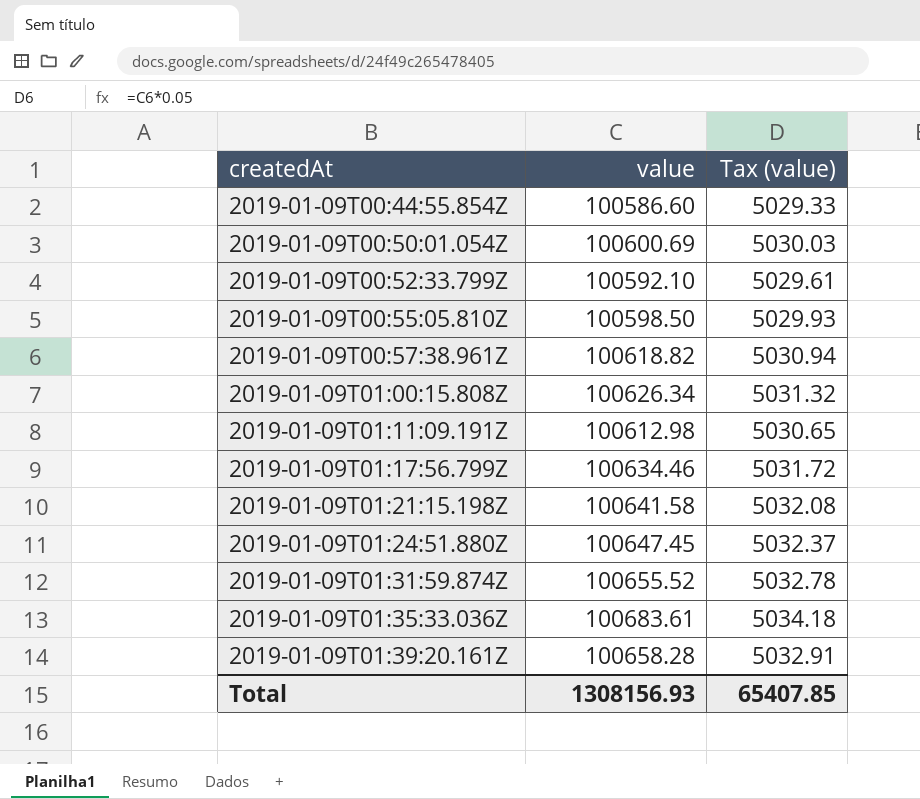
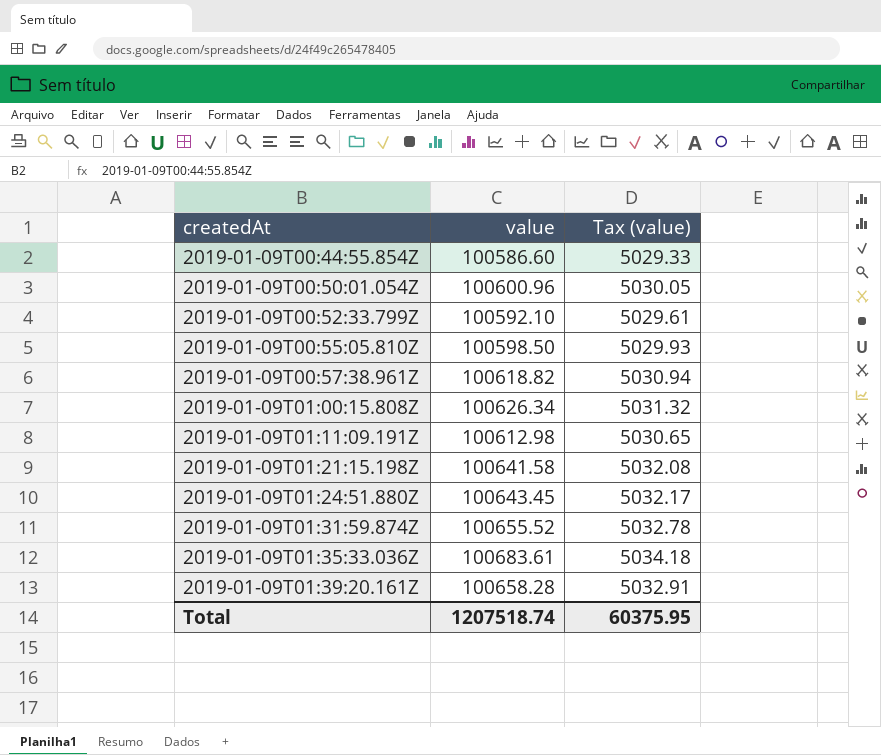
row 2019-01-09T01:17:56.799Z: 100634.46 | 5031.72 -> none
2019-01-09T00:50:01.054Z | value: 100600.69 -> 100600.96
2019-01-09T00:50:01.054Z | Tax (value): 5030.03 -> 5030.05
2019-01-09T01:24:51.880Z | value: 100647.45 -> 100643.45
2019-01-09T01:24:51.880Z | Tax (value): 5032.37 -> 5032.17
Total | value: 1308156.93 -> 1207518.74
Total | Tax (value): 65407.85 -> 60375.95

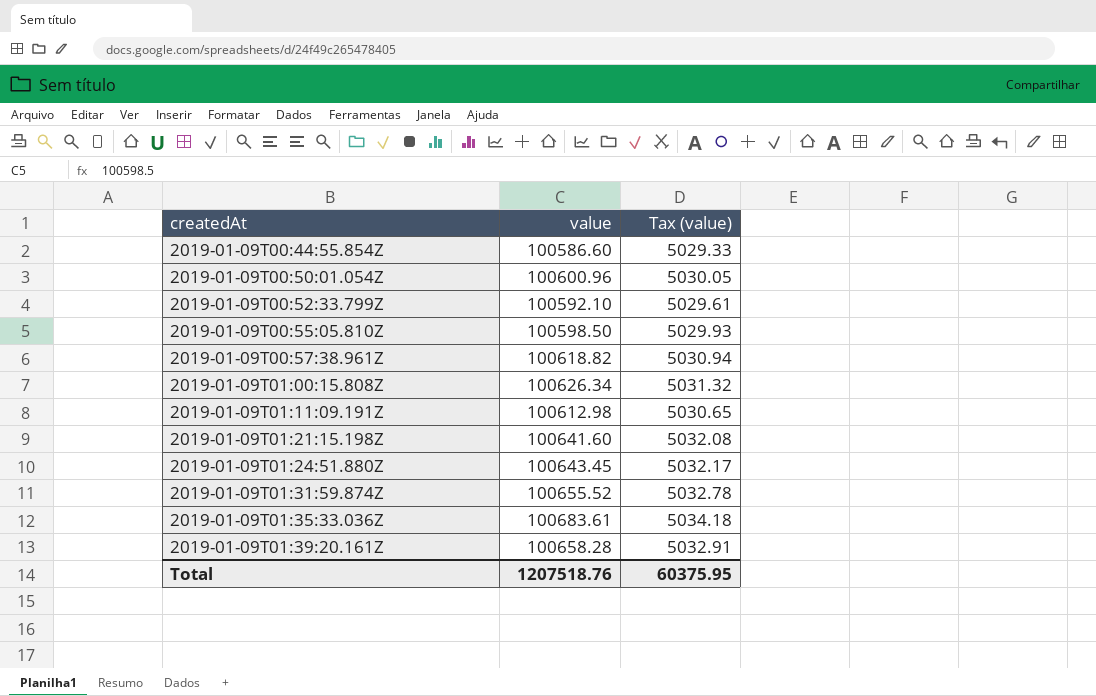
2019-01-09T01:21:15.198Z | value: 100641.58 -> 100641.60
Total | value: 1207518.74 -> 1207518.76

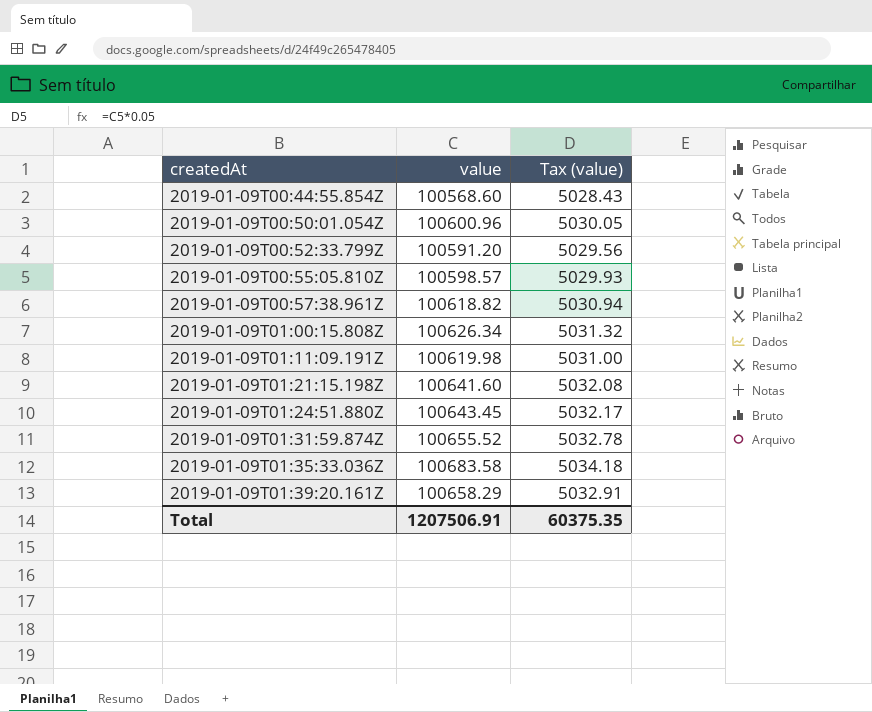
2019-01-09T00:44:55.854Z | value: 100586.60 -> 100568.60
2019-01-09T00:44:55.854Z | Tax (value): 5029.33 -> 5028.43
2019-01-09T00:52:33.799Z | value: 100592.10 -> 100591.20
2019-01-09T00:52:33.799Z | Tax (value): 5029.61 -> 5029.56
2019-01-09T00:55:05.810Z | value: 100598.50 -> 100598.57
2019-01-09T01:11:09.191Z | value: 100612.98 -> 100619.98
2019-01-09T01:11:09.191Z | Tax (value): 5030.65 -> 5031.00
2019-01-09T01:35:33.036Z | value: 100683.61 -> 100683.58
2019-01-09T01:39:20.161Z | value: 100658.28 -> 100658.29
Total | value: 1207518.76 -> 1207506.91
Total | Tax (value): 60375.95 -> 60375.35

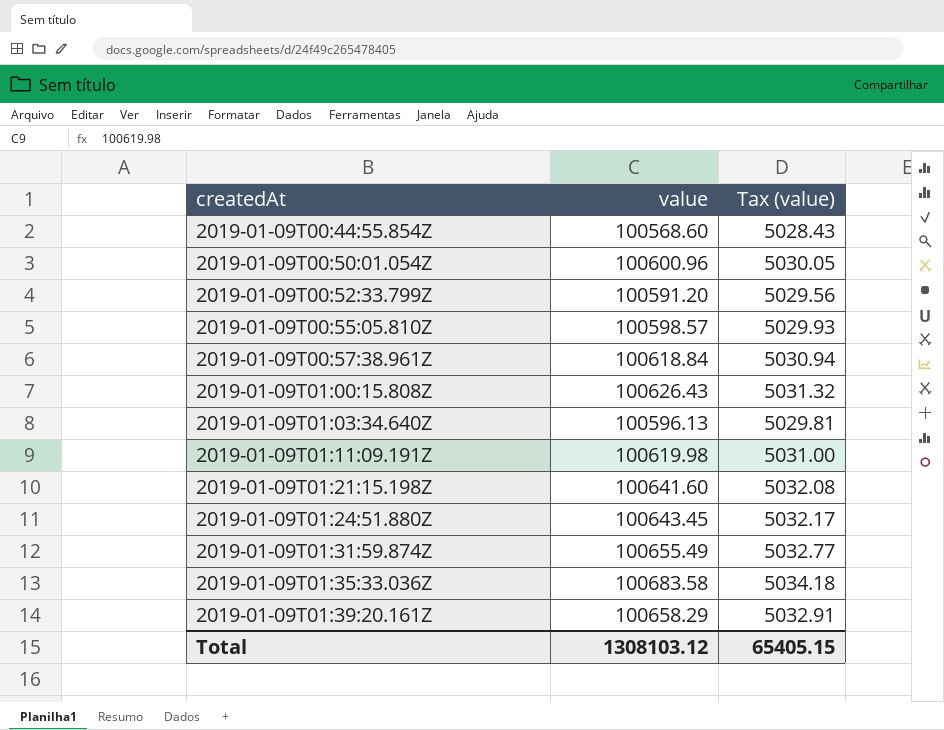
2019-01-09T00:57:38.961Z | value: 100618.82 -> 100618.84
2019-01-09T01:00:15.808Z | value: 100626.34 -> 100626.43
row 2019-01-09T01:03:34.640Z: none -> 100596.13 | 5029.81
2019-01-09T01:31:59.874Z | value: 100655.52 -> 100655.49
2019-01-09T01:31:59.874Z | Tax (value): 5032.78 -> 5032.77
Total | value: 1207506.91 -> 1308103.12
Total | Tax (value): 60375.35 -> 65405.15

